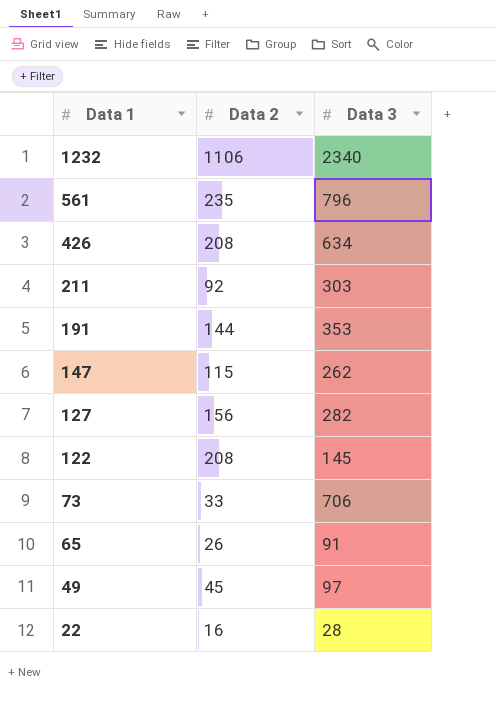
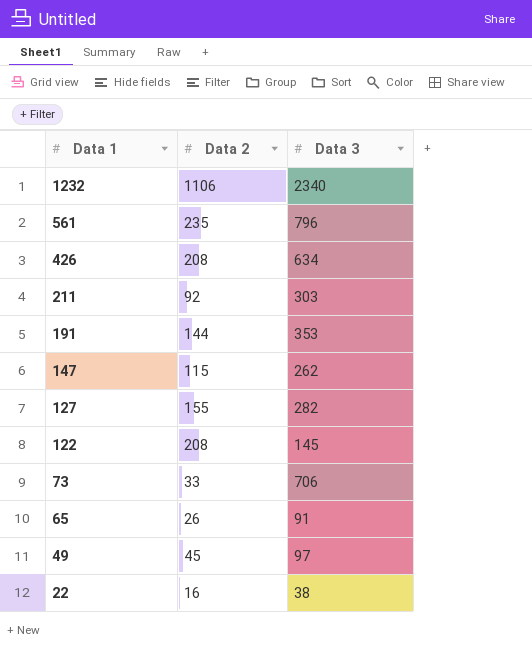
127 | Data 2: 156 -> 155
22 | Data 3: 28 -> 38

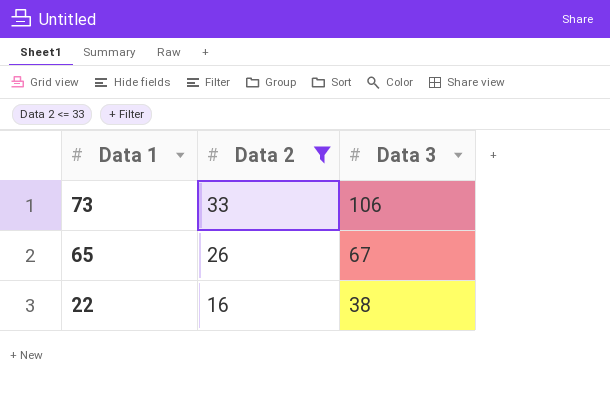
filter: none -> Data 2 <= 33
73 | Data 3: 706 -> 106
65 | Data 3: 91 -> 67

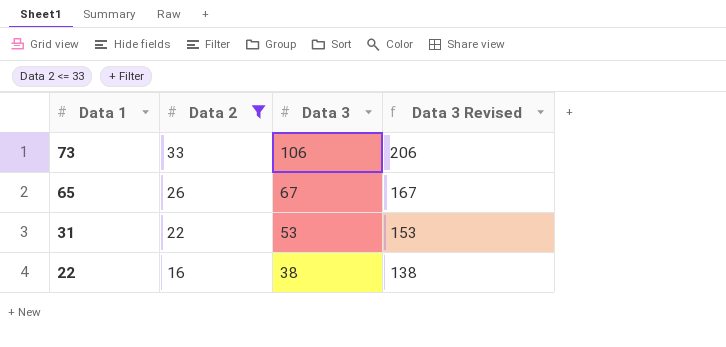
column Data 3 Revised | formula: none -> [Data 3] + 100
row 31: none -> 22 | 53 | 153

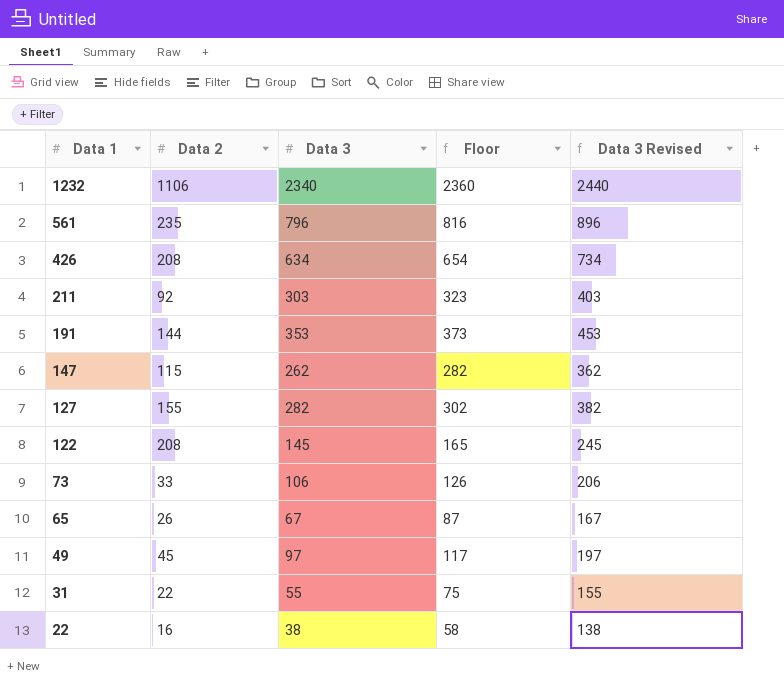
filter: Data 2 <= 33 -> none
column Floor | formula: none -> [Data 3] + 20
31 | Data 3: 53 -> 55
31 | Data 3 Revised: 153 -> 155

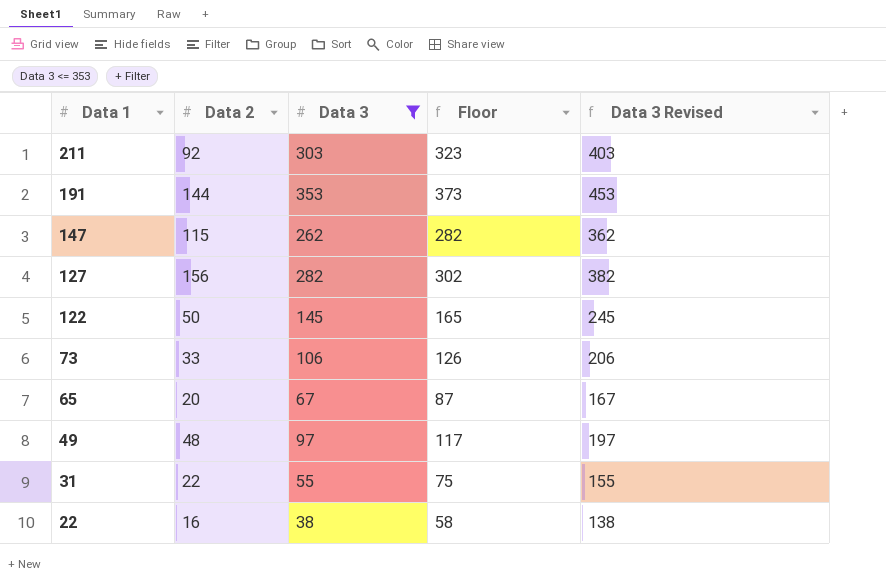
filter: none -> Data 3 <= 353
127 | Data 2: 155 -> 156
122 | Data 2: 208 -> 50
65 | Data 2: 26 -> 20
49 | Data 2: 45 -> 48

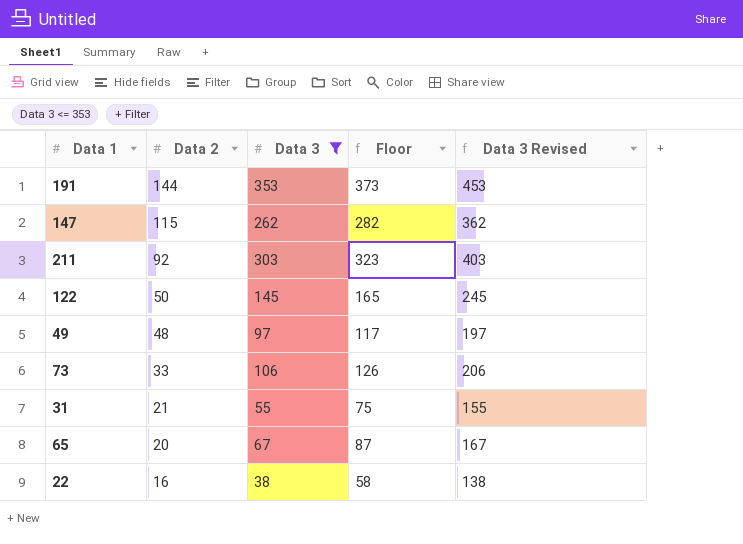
row order: Data 1 descending -> Data 2 descending
row 127: 156 | 282 | 302 | 382 -> none
31 | Data 2: 22 -> 21

